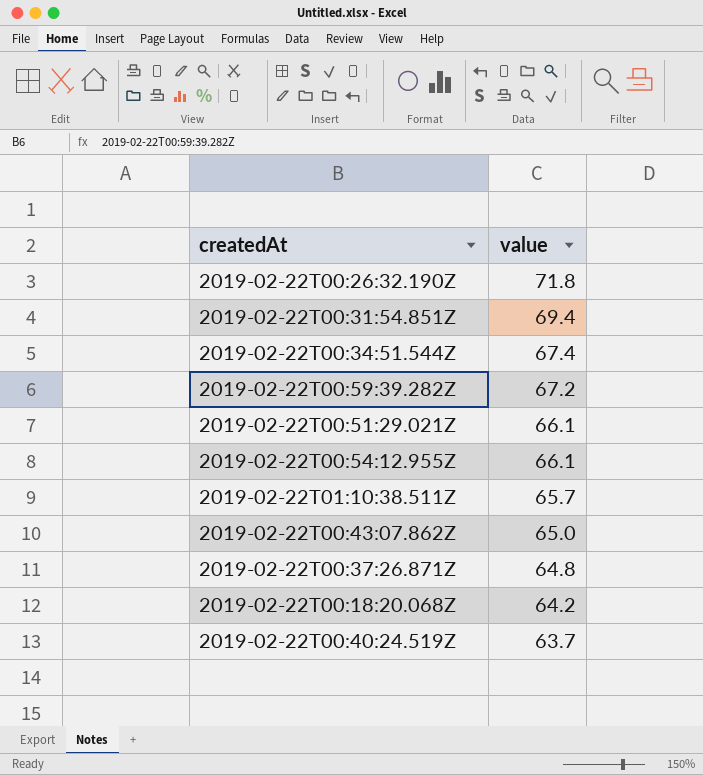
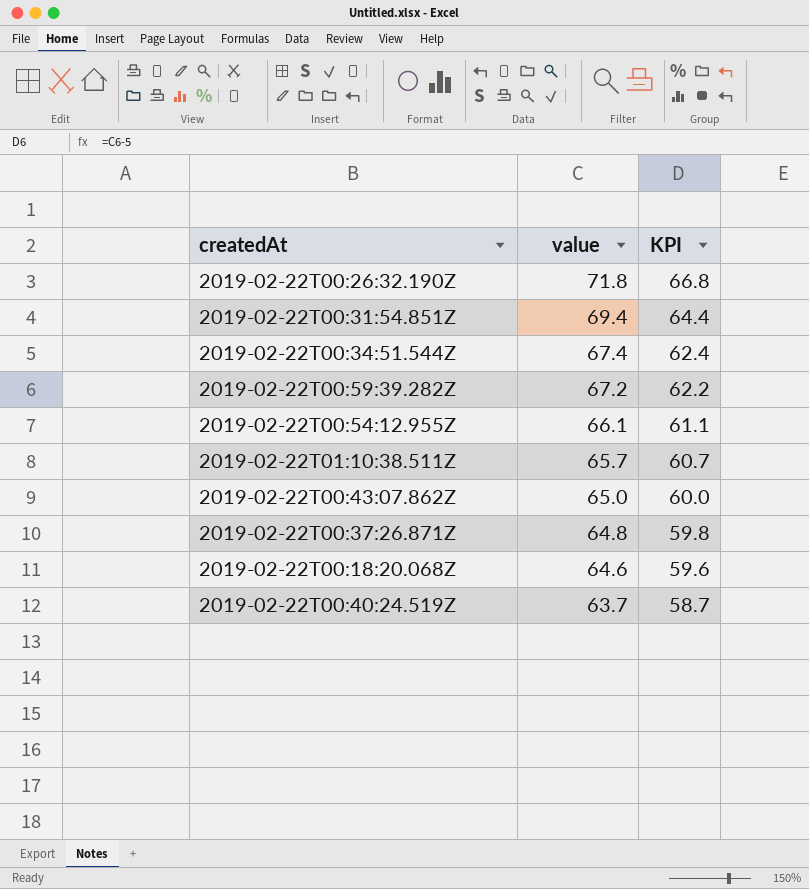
column KPI | formula: none -> [value] - 5
row 2019-02-22T00:51:29.021Z: 66.1 -> none
2019-02-22T00:18:20.068Z | value: 64.2 -> 64.6

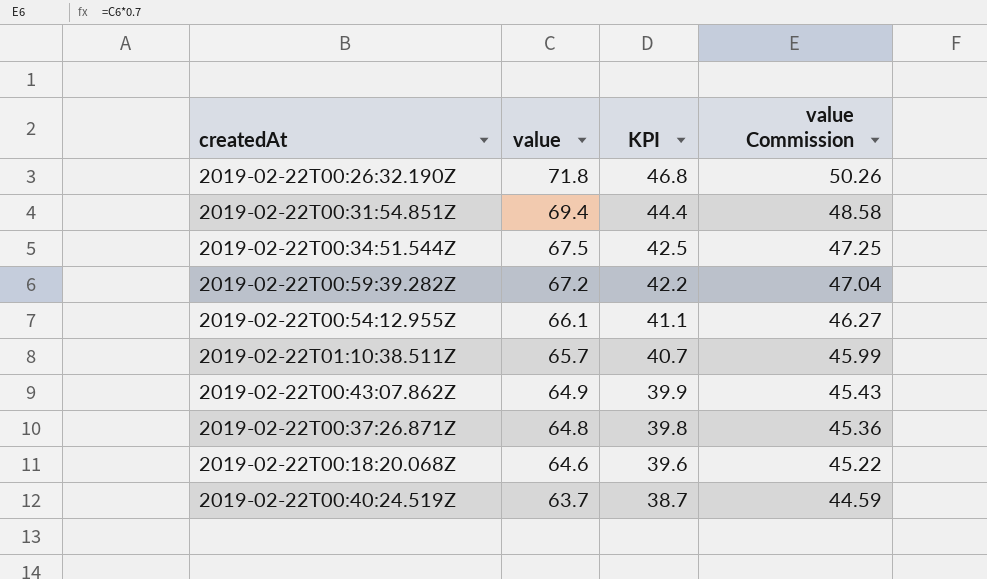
column KPI | formula: [value] - 5 -> [value] - 25
column value Commission | formula: none -> [value] * 0.7
2019-02-22T00:34:51.544Z | value: 67.4 -> 67.5
2019-02-22T00:43:07.862Z | value: 65.0 -> 64.9

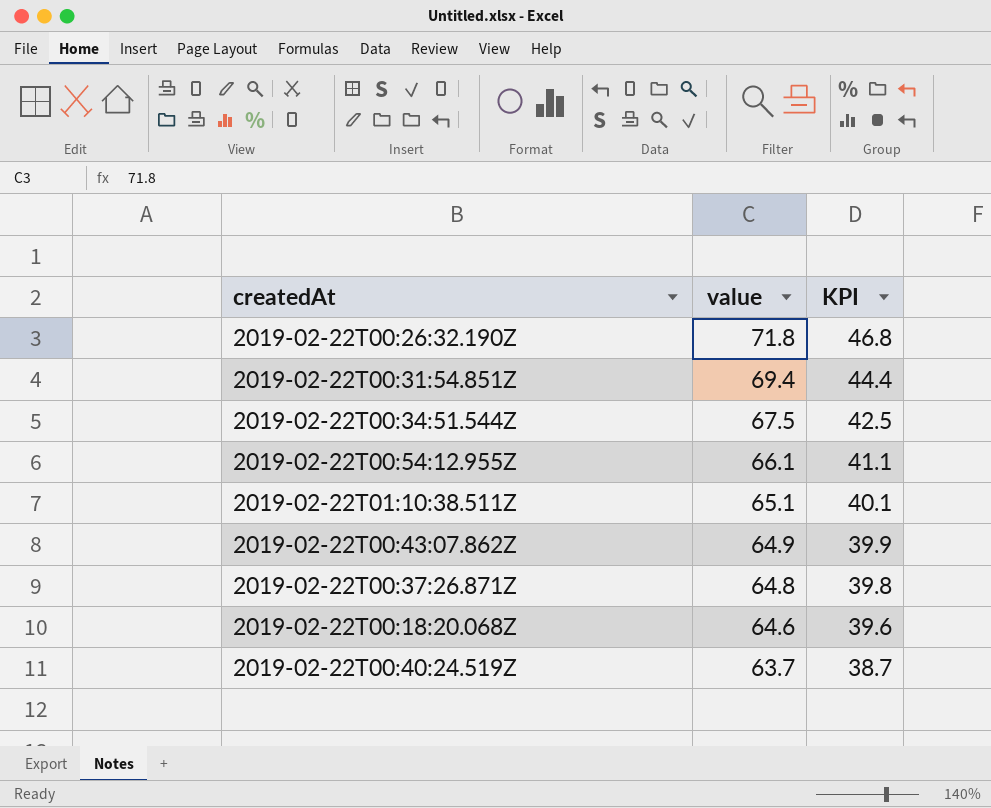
column value Commission | formula: [value] * 0.7 -> none
row 2019-02-22T00:59:39.282Z: 67.2 | 42.2 | 47.04 -> none
2019-02-22T01:10:38.511Z | value: 65.7 -> 65.1
2019-02-22T01:10:38.511Z | KPI: 40.7 -> 40.1

